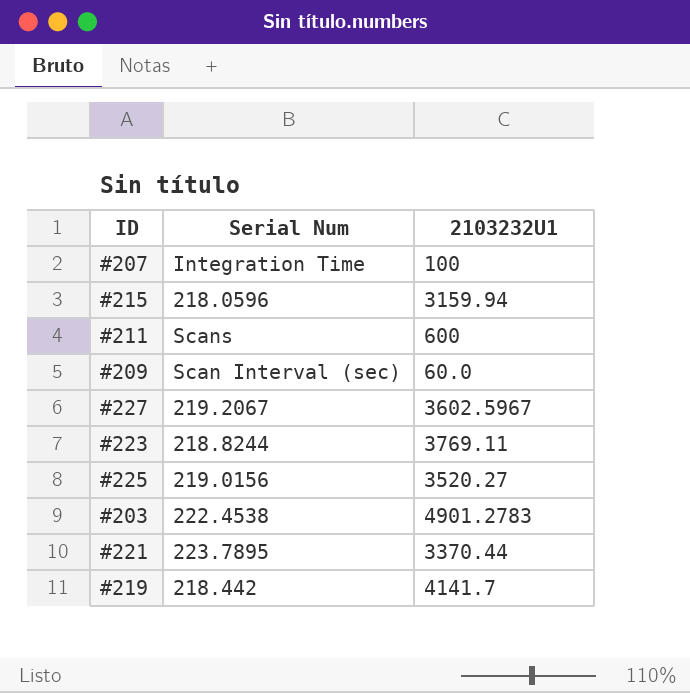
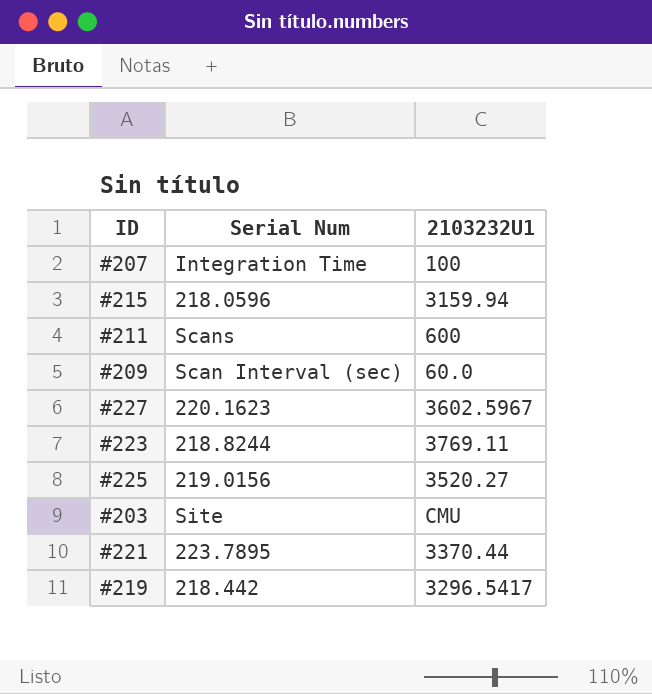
#227 | Serial Num: 219.2067 -> 220.1623
#203 | Serial Num: 222.4538 -> Site
#203 | 2103232U1: 4901.2783 -> CMU
#219 | 2103232U1: 4141.7 -> 3296.5417

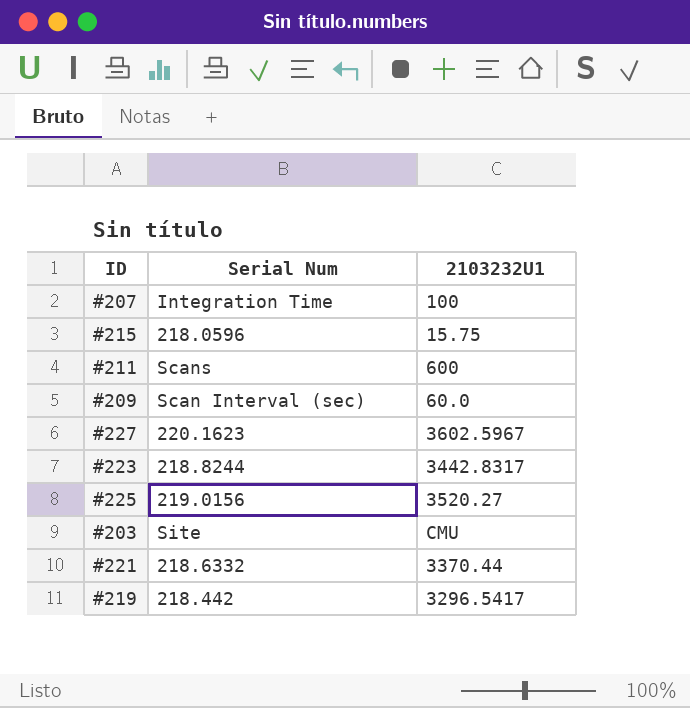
#215 | 2103232U1: 3159.94 -> 15.75
#223 | 2103232U1: 3769.11 -> 3442.8317
#221 | Serial Num: 223.7895 -> 218.6332

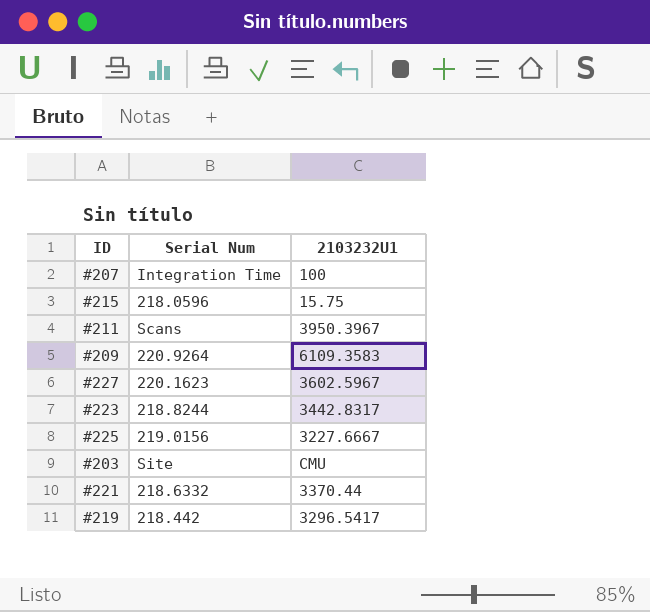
#211 | 2103232U1: 600 -> 3950.3967
#209 | Serial Num: Scan Interval (sec) -> 220.9264
#209 | 2103232U1: 60.0 -> 6109.3583
#225 | 2103232U1: 3520.27 -> 3227.6667

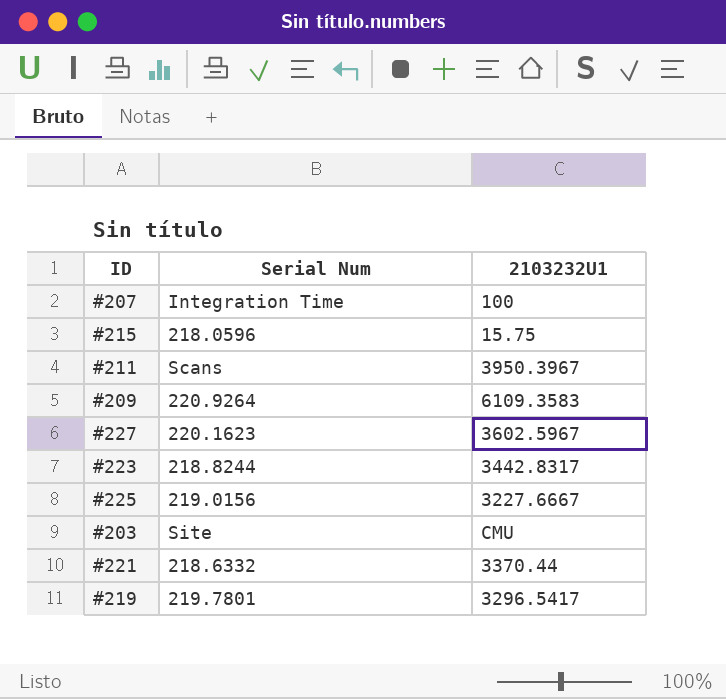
#219 | Serial Num: 218.442 -> 219.7801

